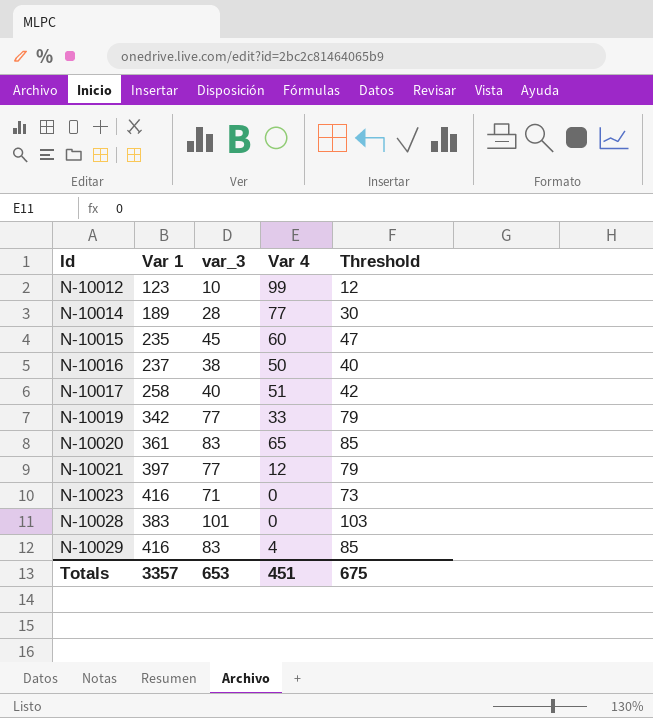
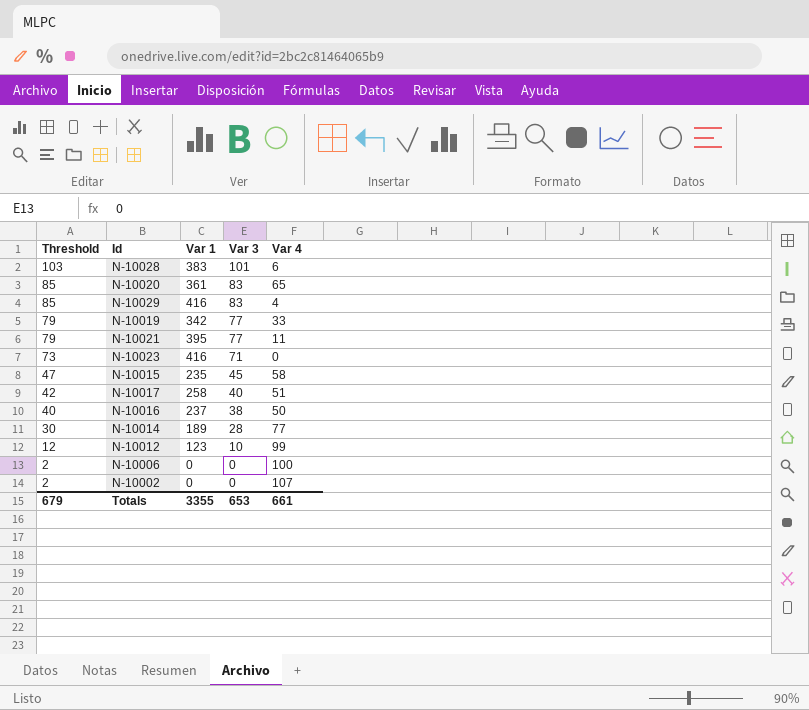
row order: Id ascending -> Threshold descending
column Threshold | position: 5 -> 1
column name: var_3 -> Var 3
N-10028 | Var 4: 0 -> 6
N-10021 | Var 1: 397 -> 395
N-10021 | Var 4: 12 -> 11
N-10015 | Var 4: 60 -> 58
row N-10006: none -> 2 | 0 | 0 | 100
row N-10002: none -> 2 | 0 | 0 | 107
Totals | Threshold: 675 -> 679
Totals | Var 1: 3357 -> 3355
Totals | Var 4: 451 -> 661

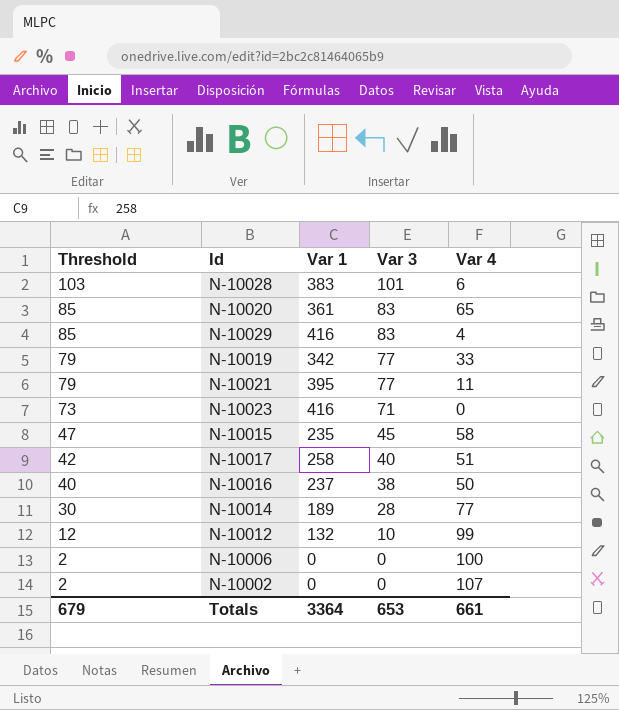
N-10012 | Var 1: 123 -> 132
Totals | Var 1: 3355 -> 3364

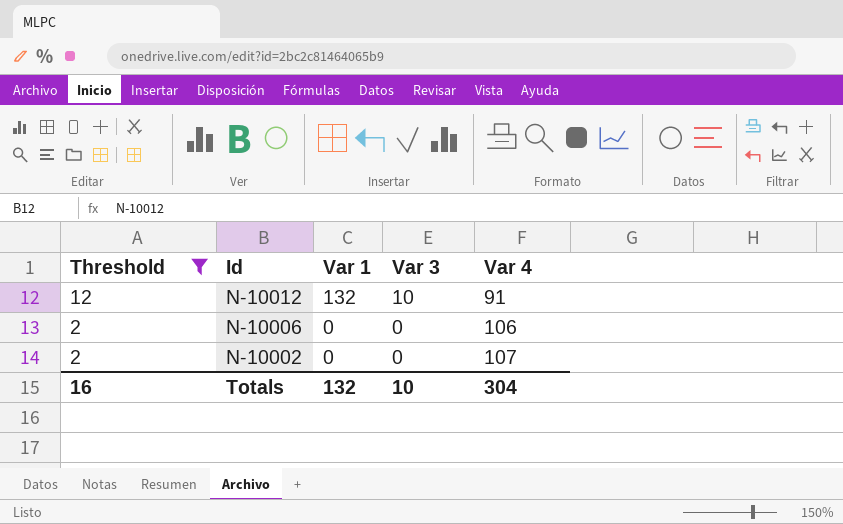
filter: none -> Threshold <= 12
N-10012 | Var 4: 99 -> 91
N-10006 | Var 4: 100 -> 106
Totals | Threshold: 679 -> 16
Totals | Var 1: 3364 -> 132
Totals | Var 3: 653 -> 10
Totals | Var 4: 661 -> 304

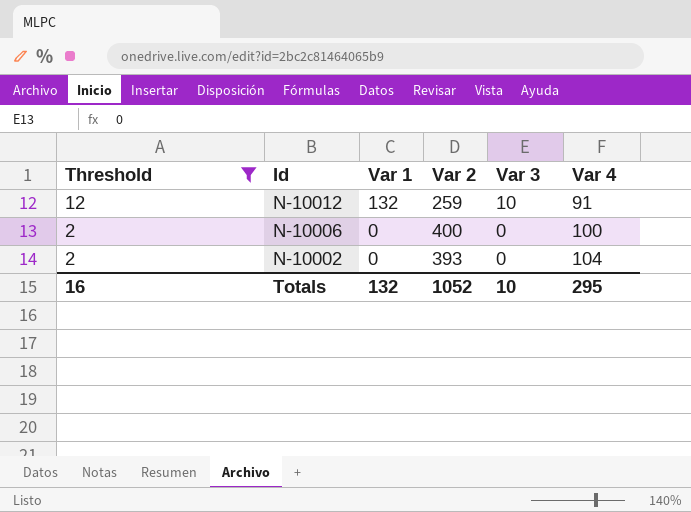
column Var 2 | position: none -> 4
N-10006 | Var 4: 106 -> 100
N-10002 | Var 4: 107 -> 104
Totals | Var 4: 304 -> 295

